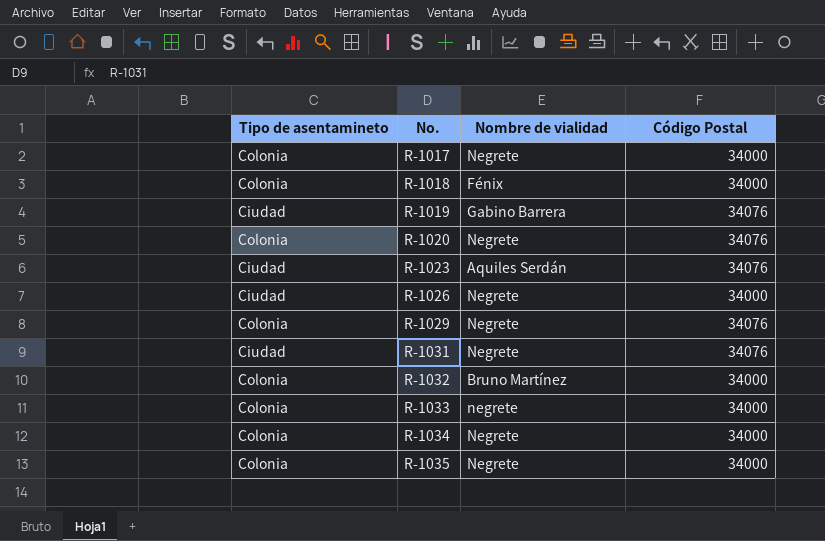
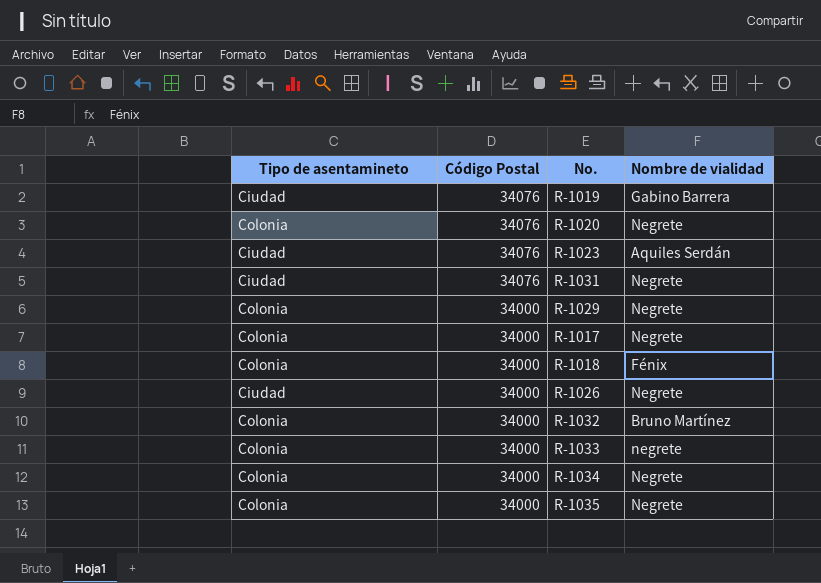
row order: No. ascending -> Código Postal descending
column Código Postal | position: 4 -> 2
R-1029 | Código Postal: 34076 -> 34000

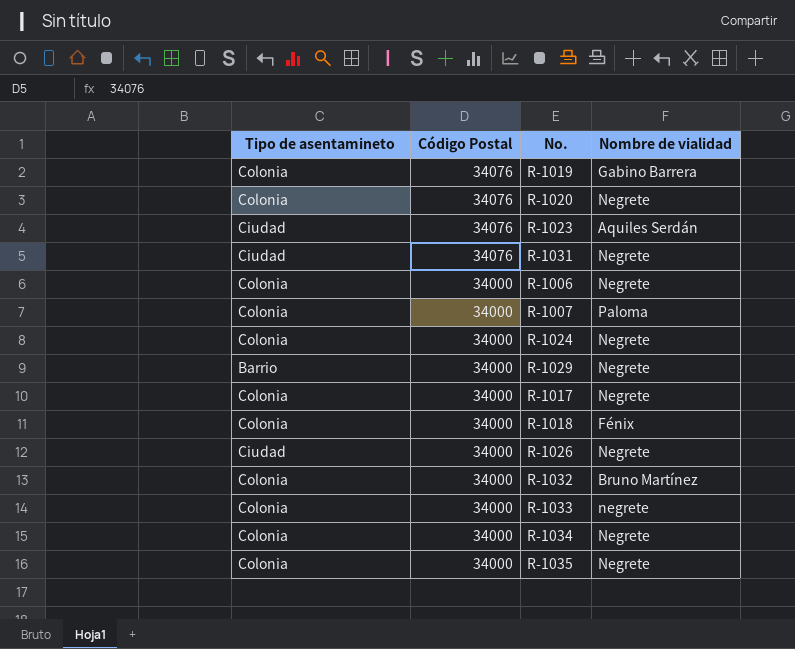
R-1019 | Tipo de asentamineto: Ciudad -> Colonia
row R-1006: none -> Colonia | 34000 | Negrete
row R-1007: none -> Colonia | 34000 | Paloma
row R-1024: none -> Colonia | 34000 | Negrete
R-1029 | Tipo de asentamineto: Colonia -> Barrio

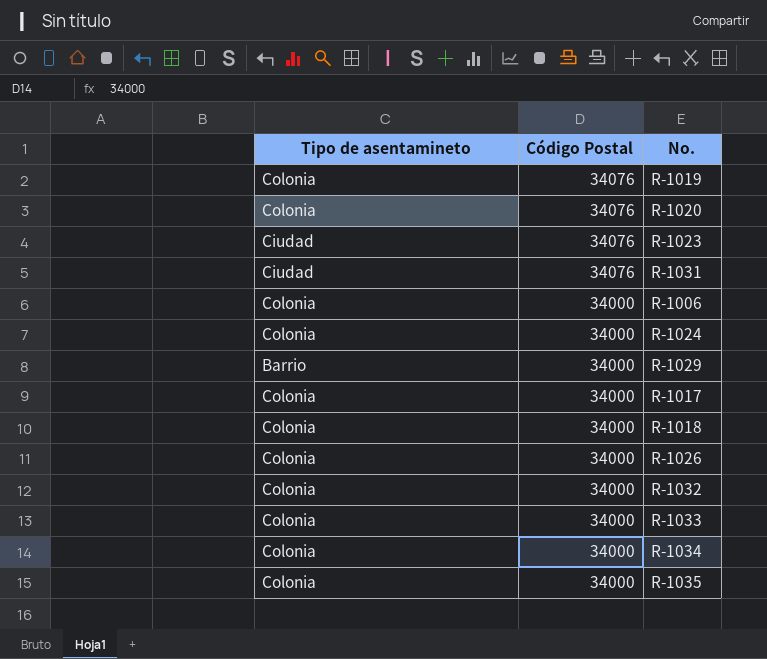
column Nombre de vialidad | position: 4 -> none
row R-1007: Colonia | 34000 | Paloma -> none
R-1026 | Tipo de asentamineto: Ciudad -> Colonia

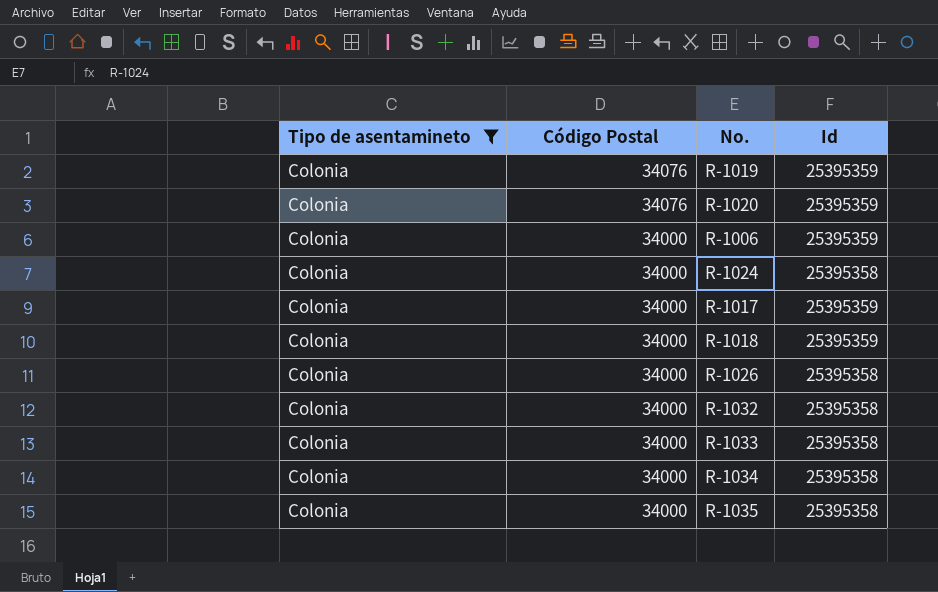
filter: none -> Tipo de asentamineto = Colonia
column Id | position: none -> 4

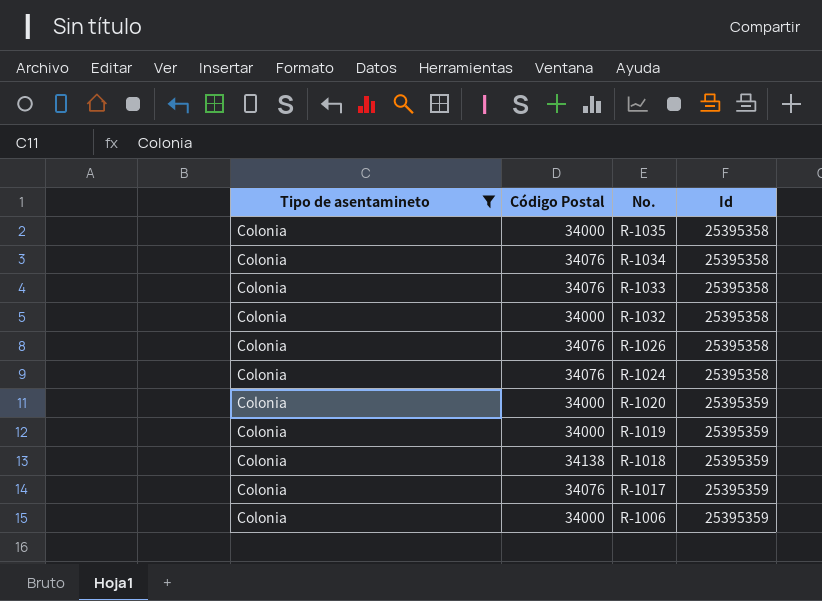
row order: Código Postal descending -> No. descending
R-1034 | Código Postal: 34000 -> 34076
R-1033 | Código Postal: 34000 -> 34076
R-1026 | Código Postal: 34000 -> 34076
R-1024 | Código Postal: 34000 -> 34076
R-1020 | Código Postal: 34076 -> 34000
R-1019 | Código Postal: 34076 -> 34000
R-1018 | Código Postal: 34000 -> 34138
R-1017 | Código Postal: 34000 -> 34076

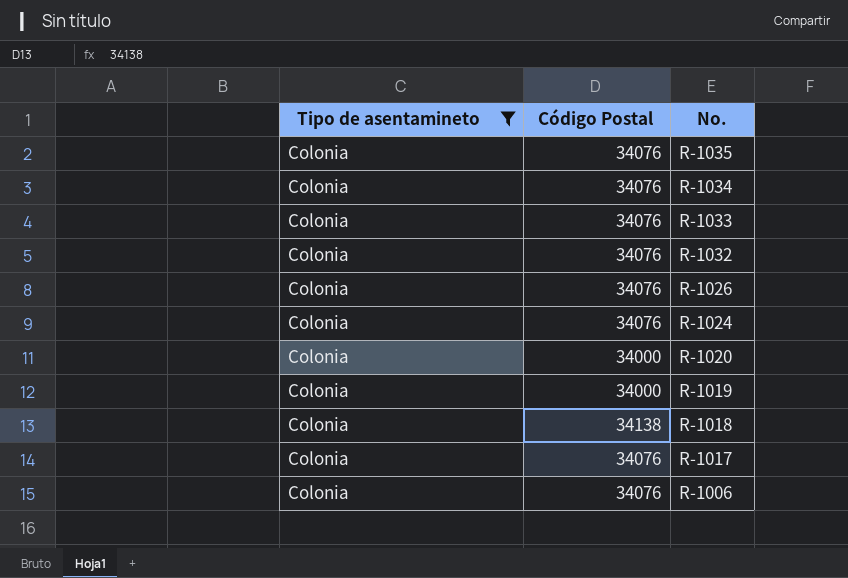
column Id | position: 4 -> none
R-1035 | Código Postal: 34000 -> 34076
R-1032 | Código Postal: 34000 -> 34076
R-1006 | Código Postal: 34000 -> 34076

